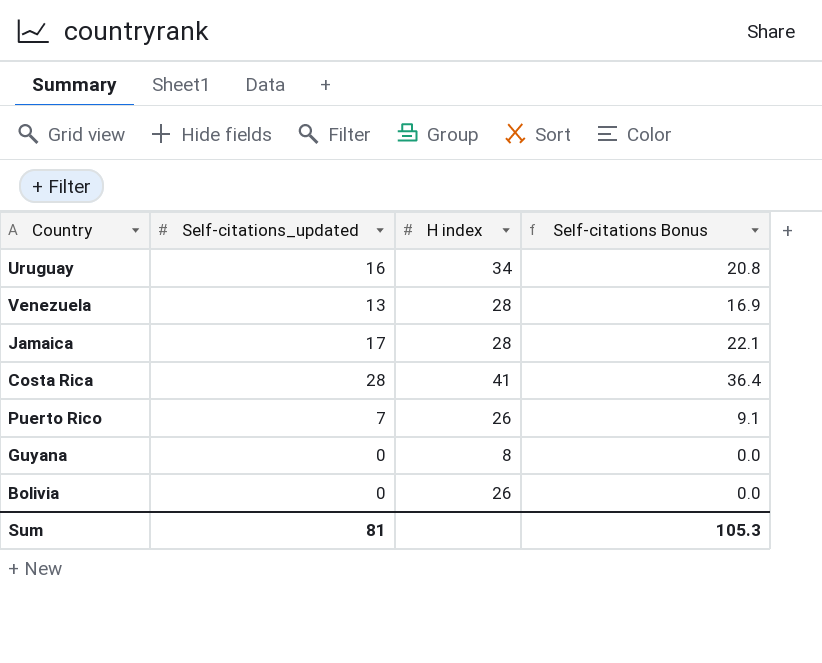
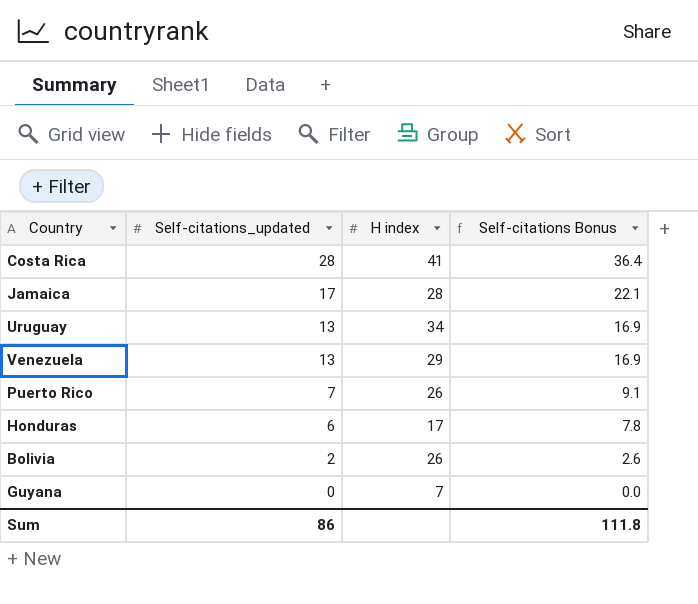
row order: none -> Self-citations_updated descending
Uruguay | Self-citations_updated: 16 -> 13
Uruguay | Self-citations Bonus: 20.8 -> 16.9
Venezuela | H index: 28 -> 29
row Honduras: none -> 6 | 17 | 7.8
Bolivia | Self-citations_updated: 0 -> 2
Bolivia | Self-citations Bonus: 0.0 -> 2.6
Guyana | H index: 8 -> 7
Sum | Self-citations_updated: 81 -> 86
Sum | Self-citations Bonus: 105.3 -> 111.8

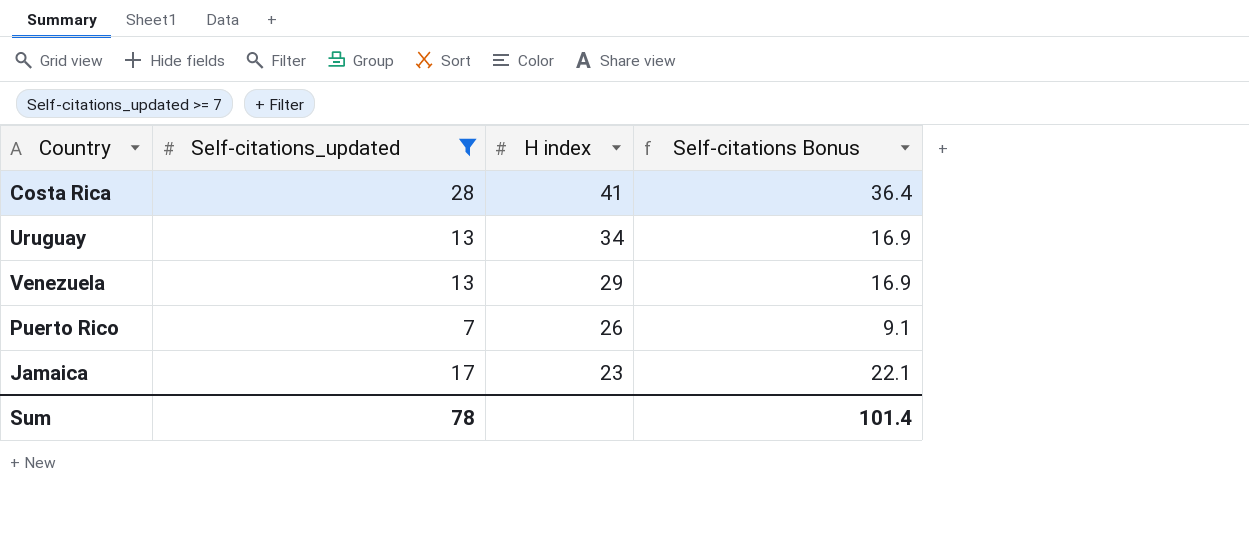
filter: none -> Self-citations_updated >= 7
row order: Self-citations_updated descending -> H index descending
Jamaica | H index: 28 -> 23
Sum | Self-citations_updated: 86 -> 78
Sum | Self-citations Bonus: 111.8 -> 101.4

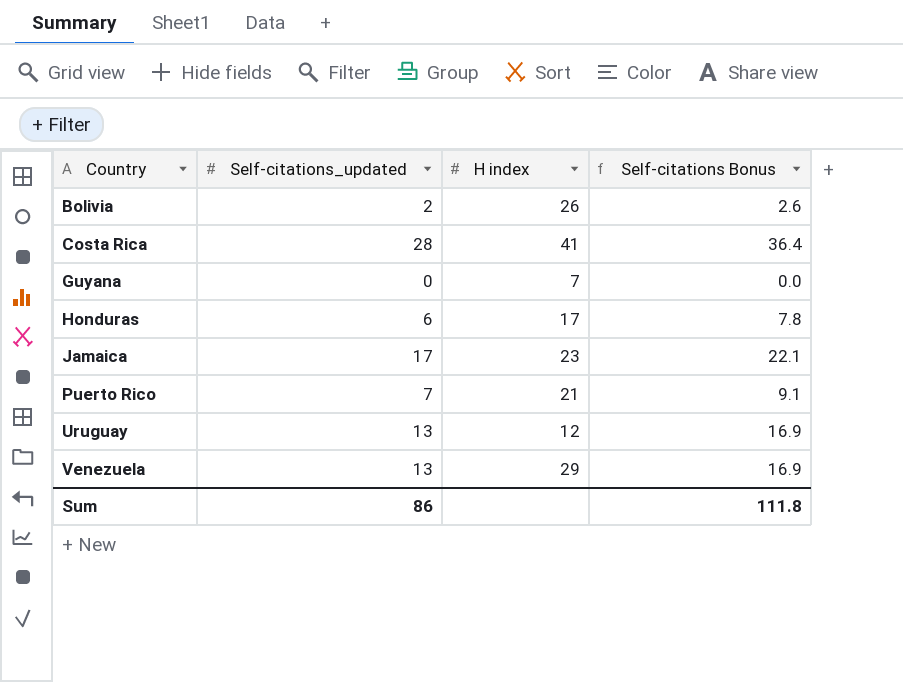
filter: Self-citations_updated >= 7 -> none
row order: H index descending -> Country ascending
Puerto Rico | H index: 26 -> 21
Uruguay | H index: 34 -> 12
Sum | Self-citations_updated: 78 -> 86
Sum | Self-citations Bonus: 101.4 -> 111.8

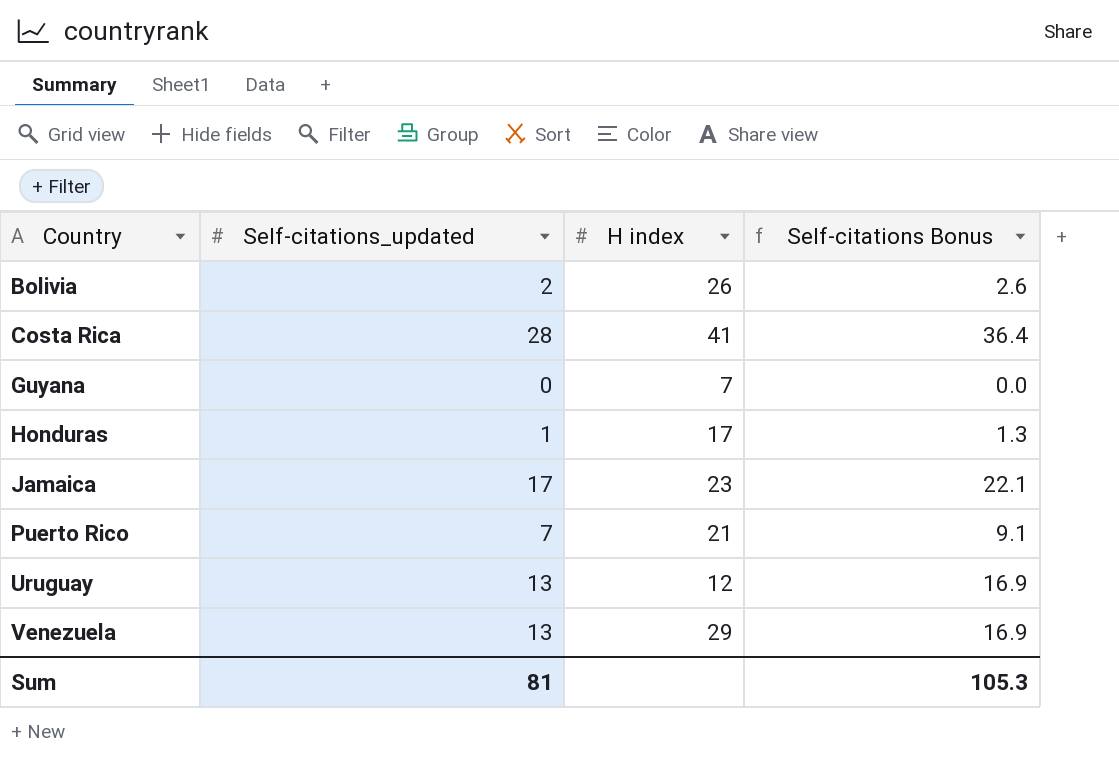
Honduras | Self-citations_updated: 6 -> 1
Honduras | Self-citations Bonus: 7.8 -> 1.3
Sum | Self-citations_updated: 86 -> 81
Sum | Self-citations Bonus: 111.8 -> 105.3

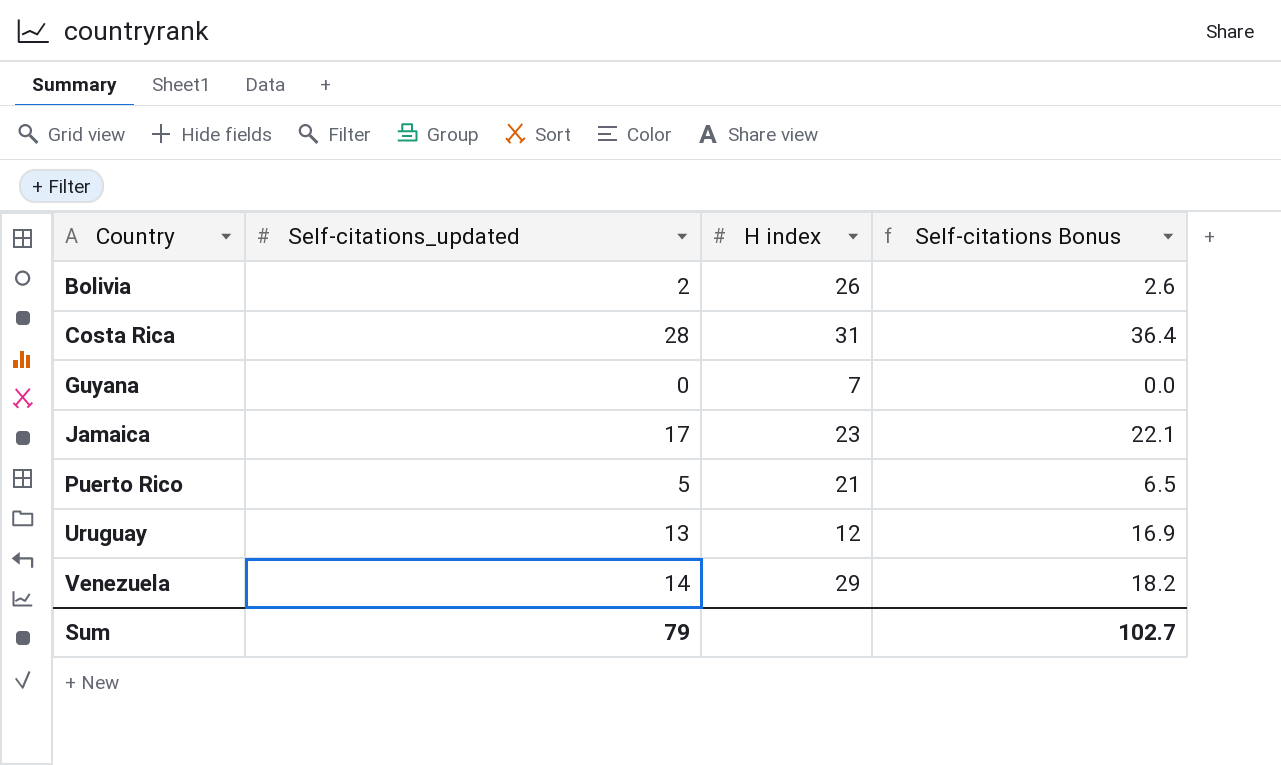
row Honduras: 1 | 17 | 1.3 -> none
Costa Rica | H index: 41 -> 31
Puerto Rico | Self-citations_updated: 7 -> 5
Puerto Rico | Self-citations Bonus: 9.1 -> 6.5
Venezuela | Self-citations_updated: 13 -> 14
Venezuela | Self-citations Bonus: 16.9 -> 18.2
Sum | Self-citations_updated: 81 -> 79
Sum | Self-citations Bonus: 105.3 -> 102.7

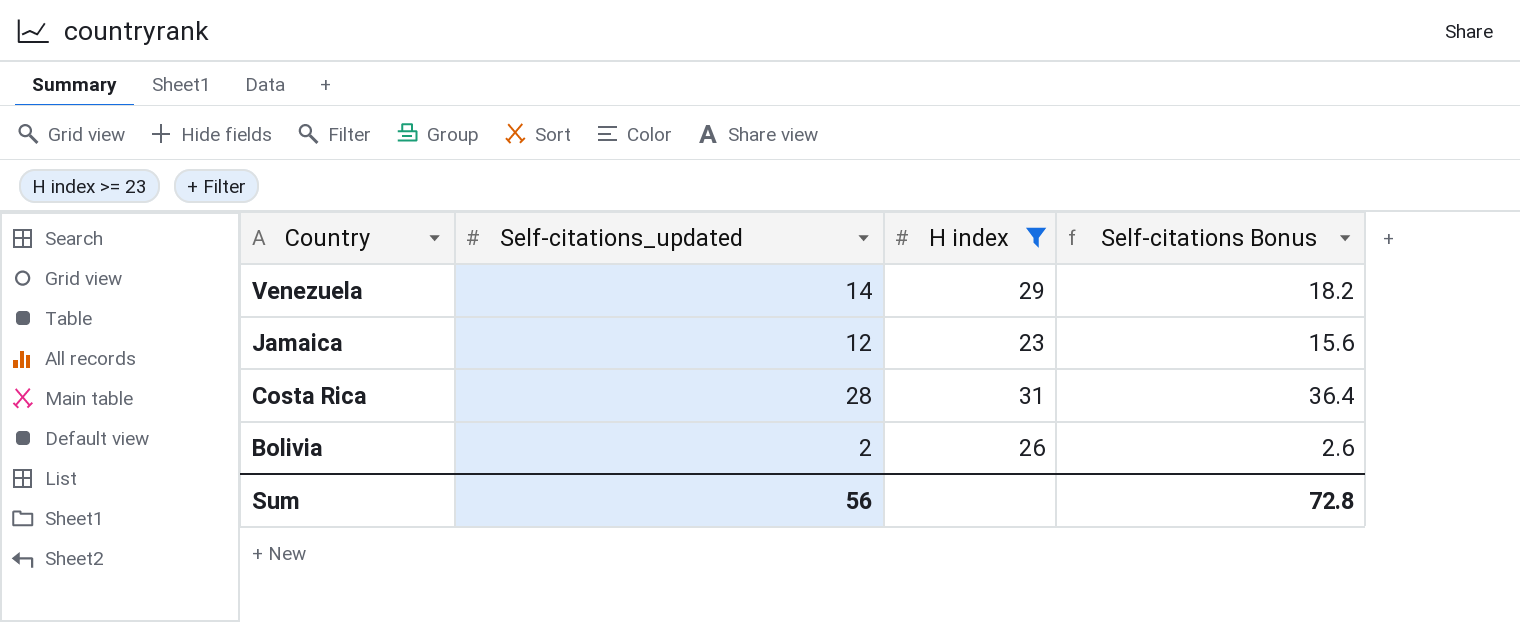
filter: none -> H index >= 23
row order: Country ascending -> Country descending
Jamaica | Self-citations_updated: 17 -> 12
Jamaica | Self-citations Bonus: 22.1 -> 15.6
Sum | Self-citations_updated: 79 -> 56
Sum | Self-citations Bonus: 102.7 -> 72.8

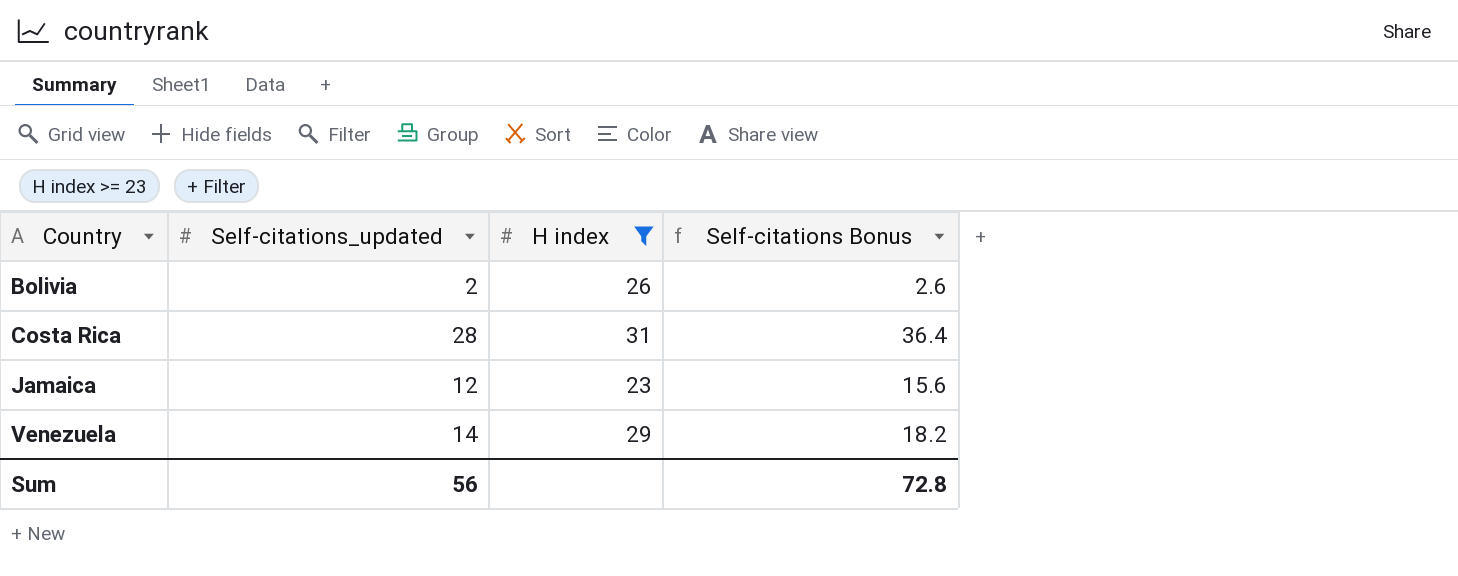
row order: Country descending -> Country ascending

